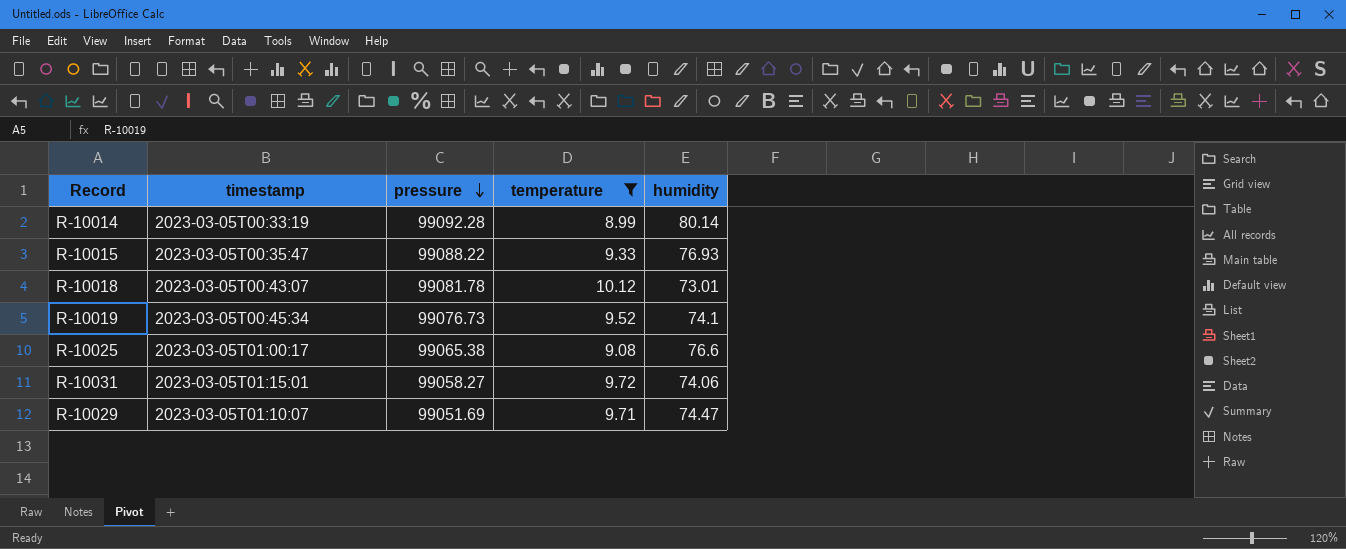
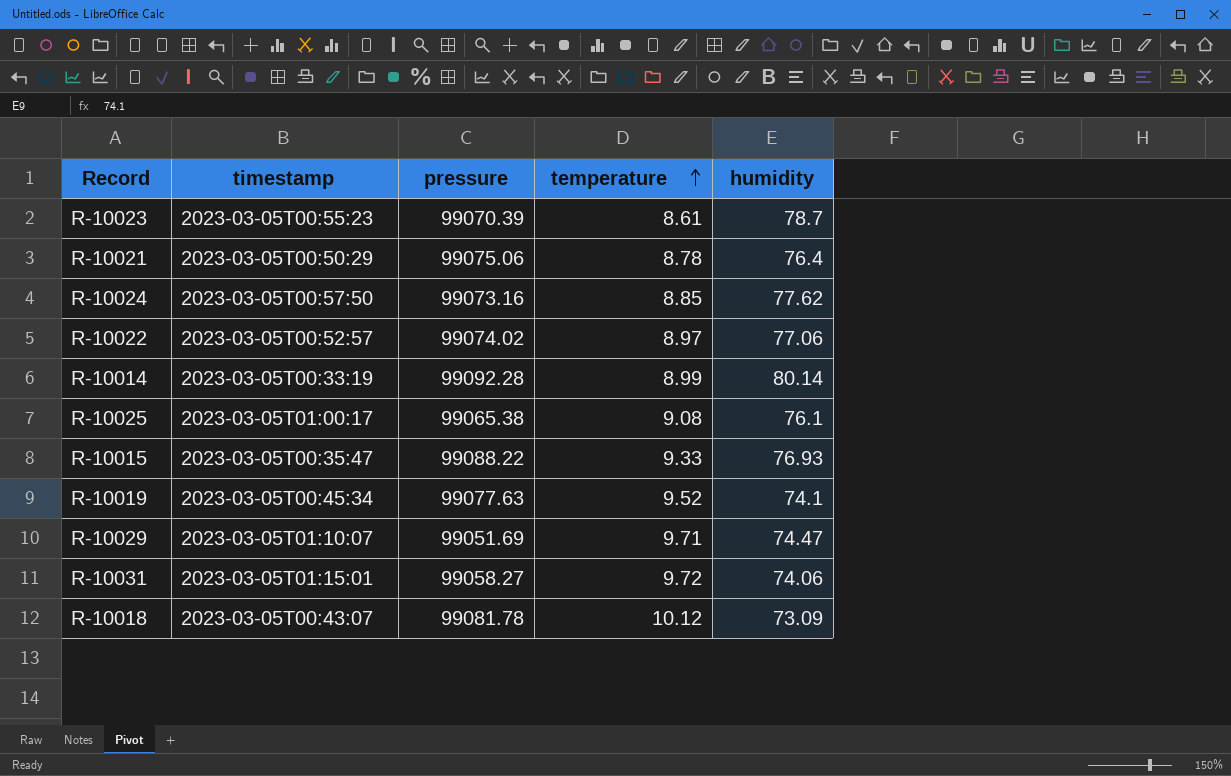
filter: temperature >= 8.99 -> none
row order: pressure descending -> temperature ascending
R-10025 | humidity: 76.6 -> 76.1
R-10019 | pressure: 99076.73 -> 99077.63
R-10018 | humidity: 73.01 -> 73.09

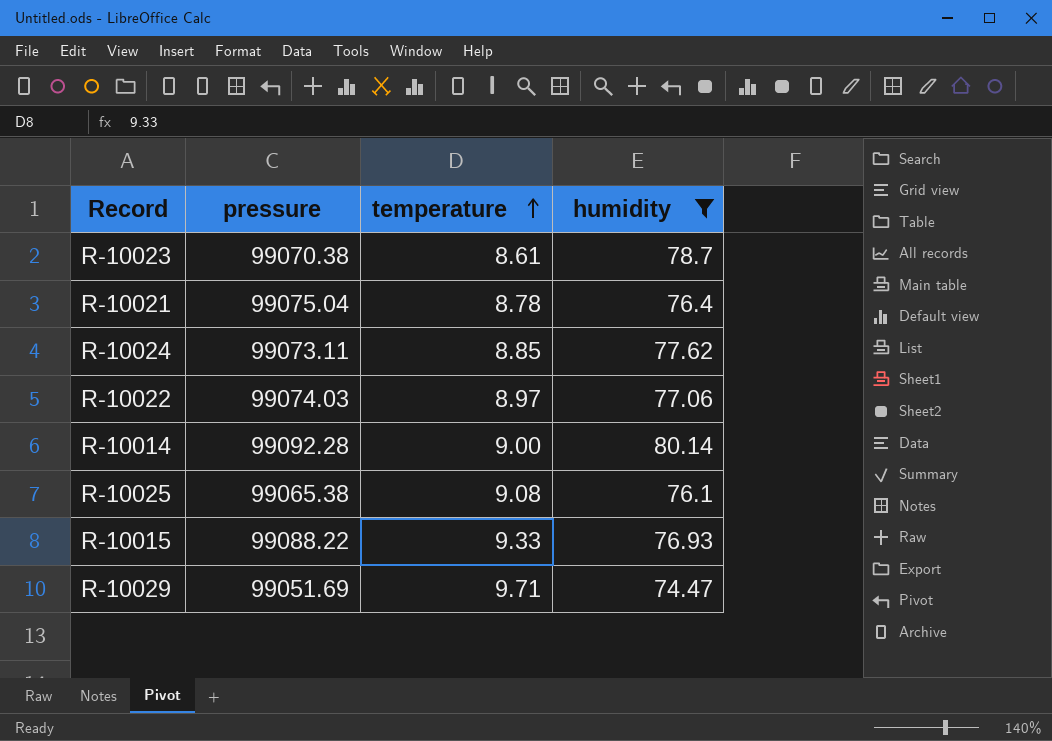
filter: none -> humidity >= 74.47
column timestamp | position: 2 -> none
R-10023 | pressure: 99070.39 -> 99070.38
R-10021 | pressure: 99075.06 -> 99075.04
R-10024 | pressure: 99073.16 -> 99073.11
R-10022 | pressure: 99074.02 -> 99074.03
R-10014 | temperature: 8.99 -> 9.00

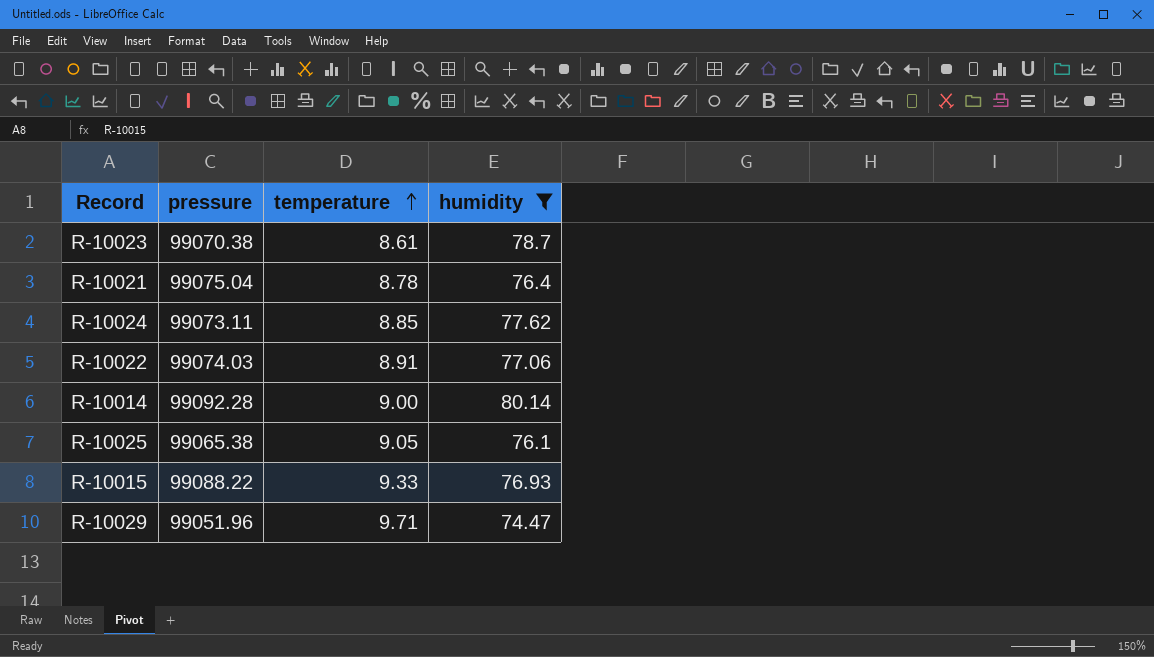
R-10022 | temperature: 8.97 -> 8.91
R-10025 | temperature: 9.08 -> 9.05
R-10029 | pressure: 99051.69 -> 99051.96

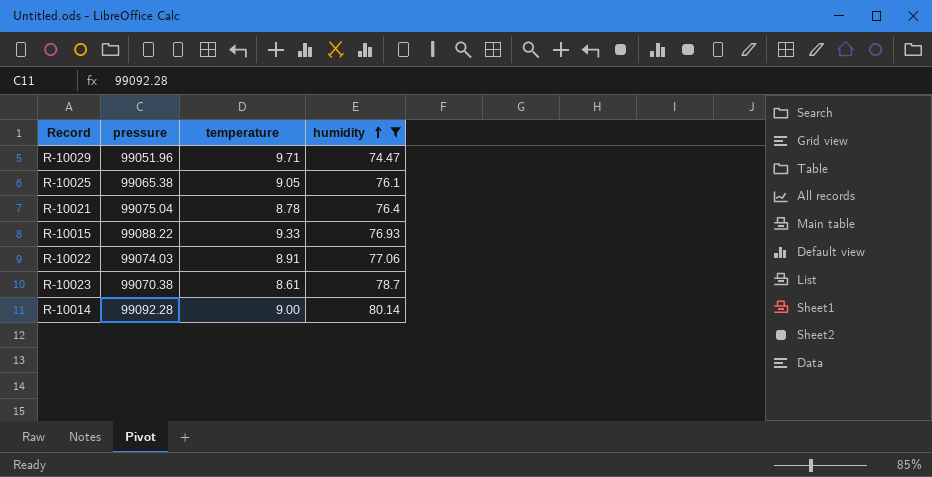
row order: temperature ascending -> humidity ascending
row R-10024: 99073.11 | 8.85 | 77.62 -> none

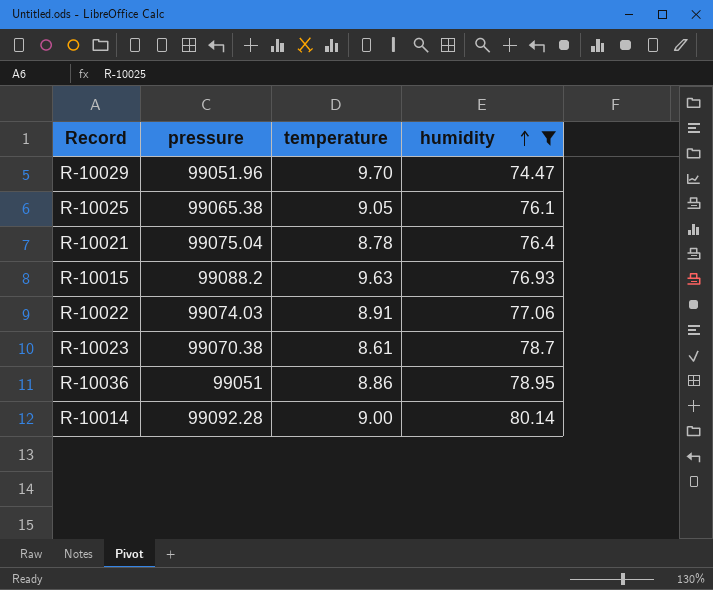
R-10029 | temperature: 9.71 -> 9.70
R-10015 | pressure: 99088.22 -> 99088.2
R-10015 | temperature: 9.33 -> 9.63
row R-10036: none -> 99051 | 8.86 | 78.95

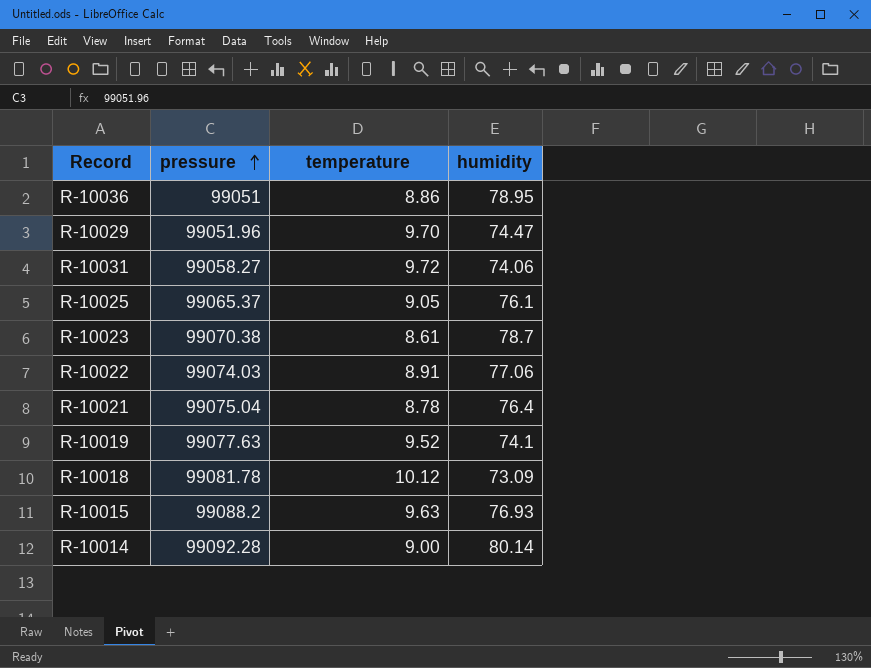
filter: humidity >= 74.47 -> none
row order: humidity ascending -> pressure ascending
R-10025 | pressure: 99065.38 -> 99065.37

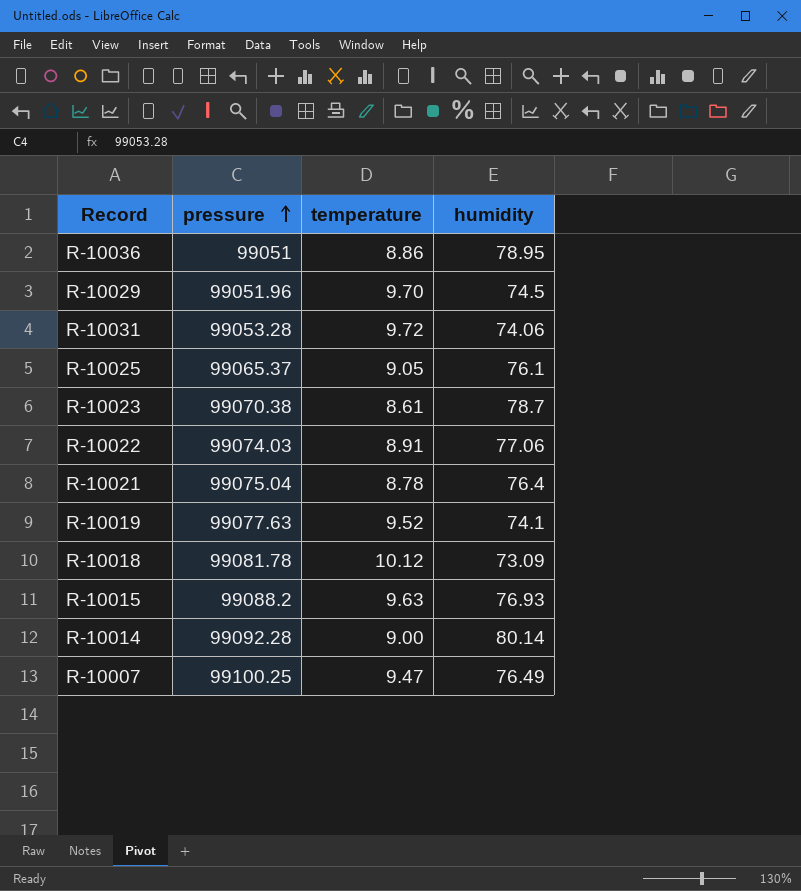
R-10029 | humidity: 74.47 -> 74.5
R-10031 | pressure: 99058.27 -> 99053.28
row R-10007: none -> 99100.25 | 9.47 | 76.49

